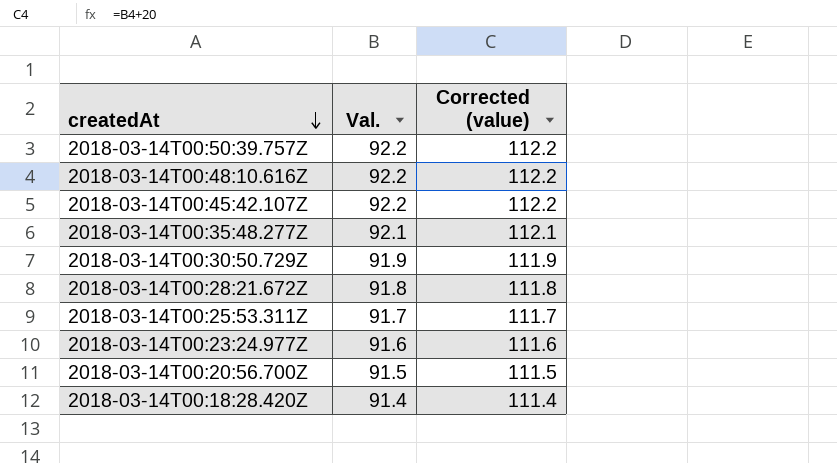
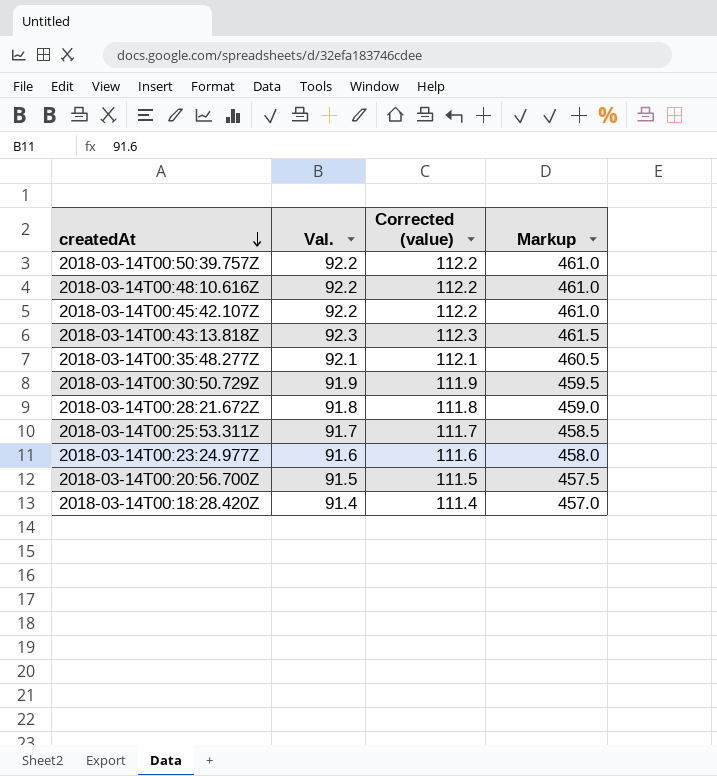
column Markup | formula: none -> [Val.] * 5
row 2018-03-14T00:43:13.818Z: none -> 92.3 | 112.3 | 461.5

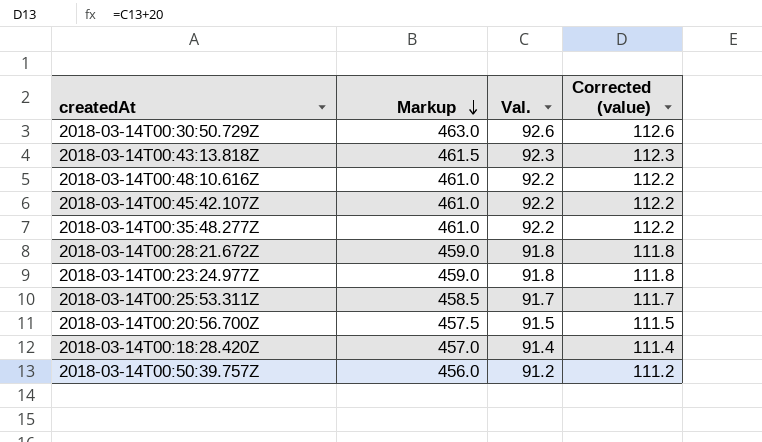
row order: createdAt descending -> Markup descending
column Markup | position: 4 -> 2
2018-03-14T00:30:50.729Z | Markup: 459.5 -> 463.0
2018-03-14T00:30:50.729Z | Val.: 91.9 -> 92.6
2018-03-14T00:30:50.729Z | Corrected (value): 111.9 -> 112.6
2018-03-14T00:35:48.277Z | Markup: 460.5 -> 461.0
2018-03-14T00:35:48.277Z | Val.: 92.1 -> 92.2
2018-03-14T00:35:48.277Z | Corrected (value): 112.1 -> 112.2
2018-03-14T00:23:24.977Z | Markup: 458.0 -> 459.0
2018-03-14T00:23:24.977Z | Val.: 91.6 -> 91.8
2018-03-14T00:23:24.977Z | Corrected (value): 111.6 -> 111.8
2018-03-14T00:50:39.757Z | Markup: 461.0 -> 456.0
2018-03-14T00:50:39.757Z | Val.: 92.2 -> 91.2
2018-03-14T00:50:39.757Z | Corrected (value): 112.2 -> 111.2

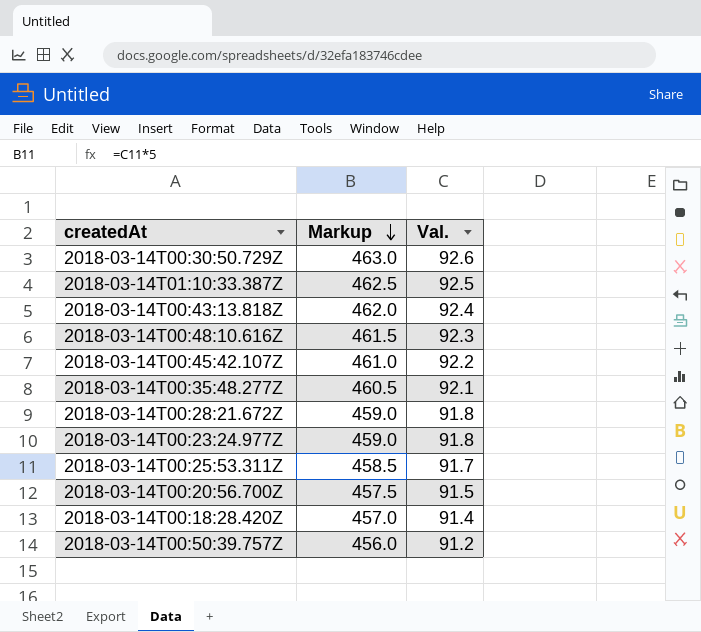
column Corrected (value) | formula: [Val.] + 20 -> none
row 2018-03-14T01:10:33.387Z: none -> 462.5 | 92.5
2018-03-14T00:43:13.818Z | Markup: 461.5 -> 462.0
2018-03-14T00:43:13.818Z | Val.: 92.3 -> 92.4
2018-03-14T00:48:10.616Z | Markup: 461.0 -> 461.5
2018-03-14T00:48:10.616Z | Val.: 92.2 -> 92.3
2018-03-14T00:35:48.277Z | Markup: 461.0 -> 460.5
2018-03-14T00:35:48.277Z | Val.: 92.2 -> 92.1

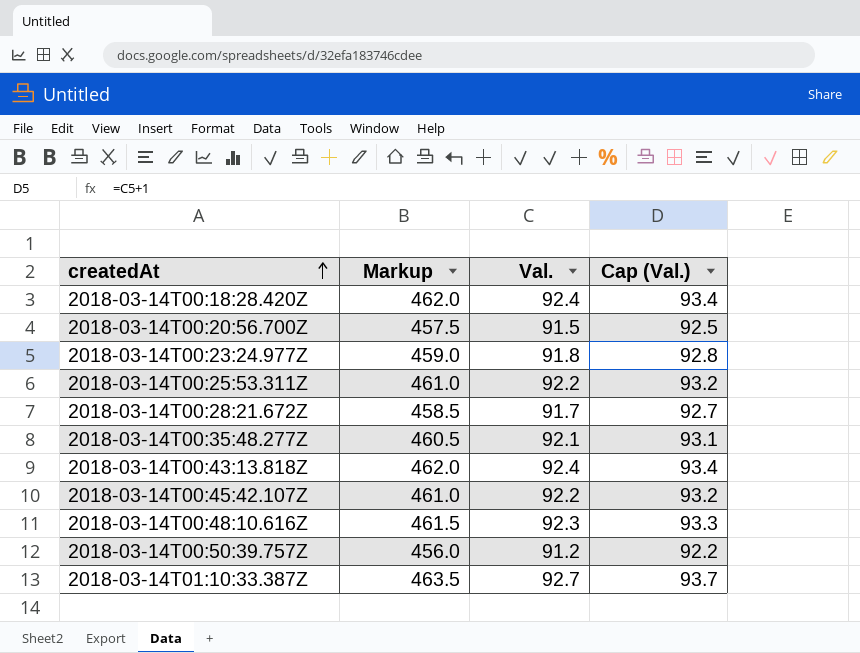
row order: Markup descending -> createdAt ascending
column Cap (Val.) | formula: none -> [Val.] + 1
row 2018-03-14T00:30:50.729Z: 463.0 | 92.6 -> none
2018-03-14T00:18:28.420Z | Markup: 457.0 -> 462.0
2018-03-14T00:18:28.420Z | Val.: 91.4 -> 92.4
2018-03-14T00:25:53.311Z | Markup: 458.5 -> 461.0
2018-03-14T00:25:53.311Z | Val.: 91.7 -> 92.2
2018-03-14T00:28:21.672Z | Markup: 459.0 -> 458.5
2018-03-14T00:28:21.672Z | Val.: 91.8 -> 91.7
2018-03-14T01:10:33.387Z | Markup: 462.5 -> 463.5
2018-03-14T01:10:33.387Z | Val.: 92.5 -> 92.7

